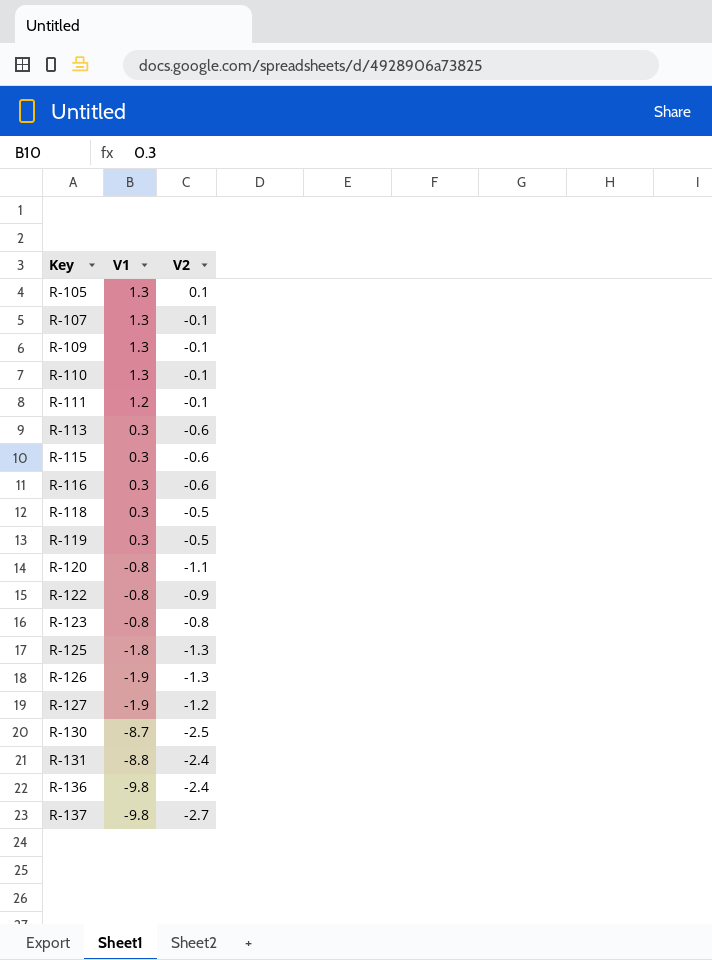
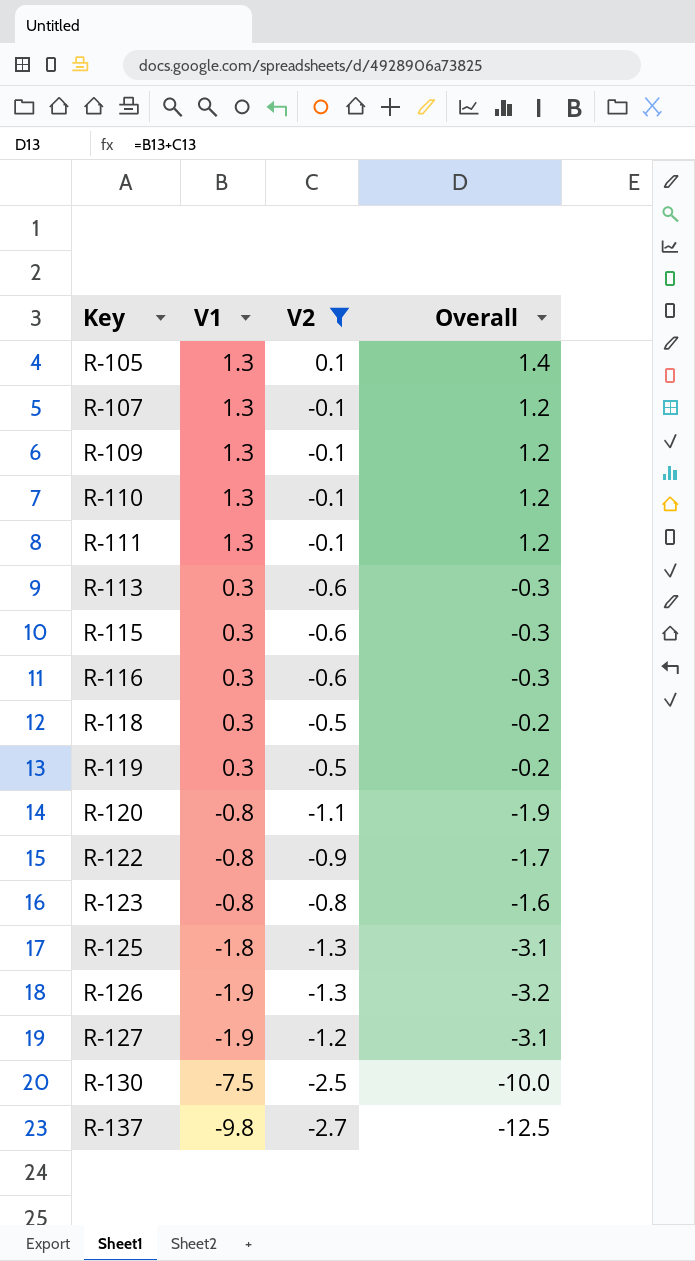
filter: none -> V2 != -2.4
column Overall | formula: none -> [V1] + [V2]
R-111 | V1: 1.2 -> 1.3
R-130 | V1: -8.7 -> -7.5

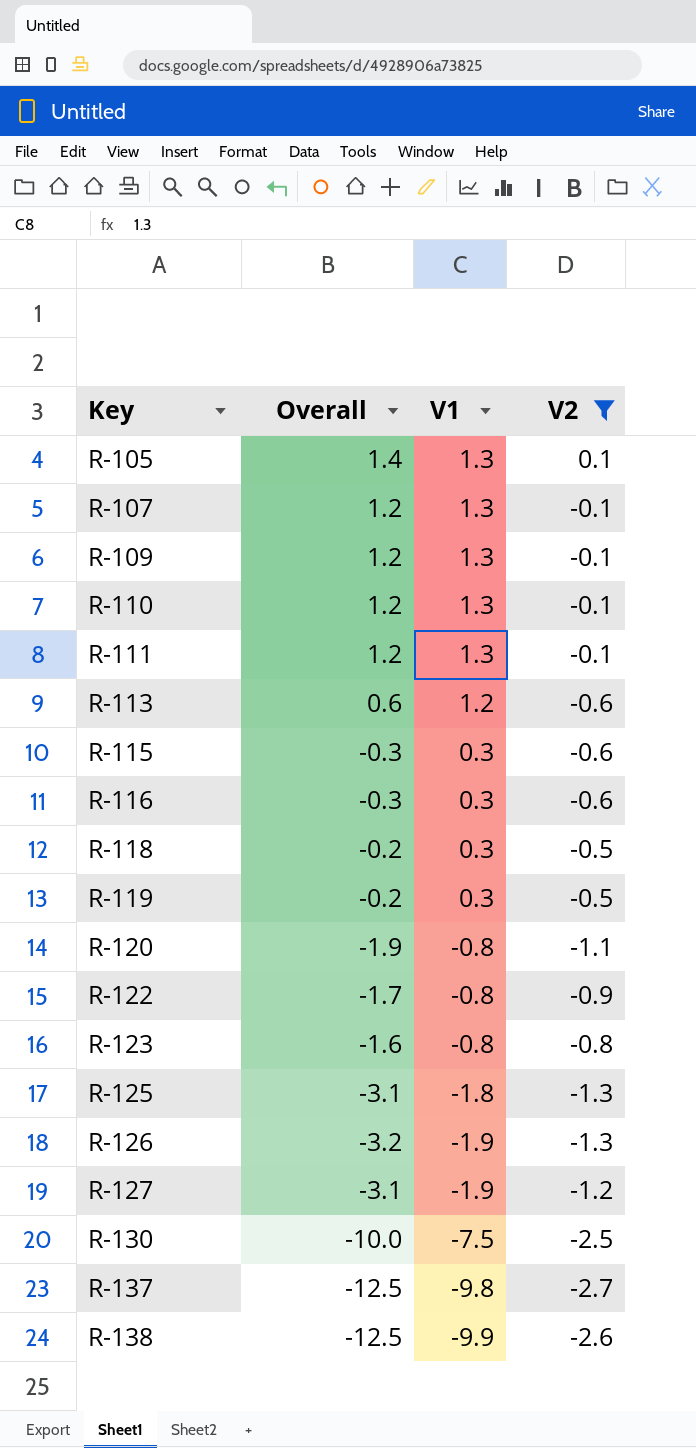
column Overall | position: 4 -> 2
R-113 | Overall: -0.3 -> 0.6
R-113 | V1: 0.3 -> 1.2
row R-138: none -> -12.5 | -9.9 | -2.6

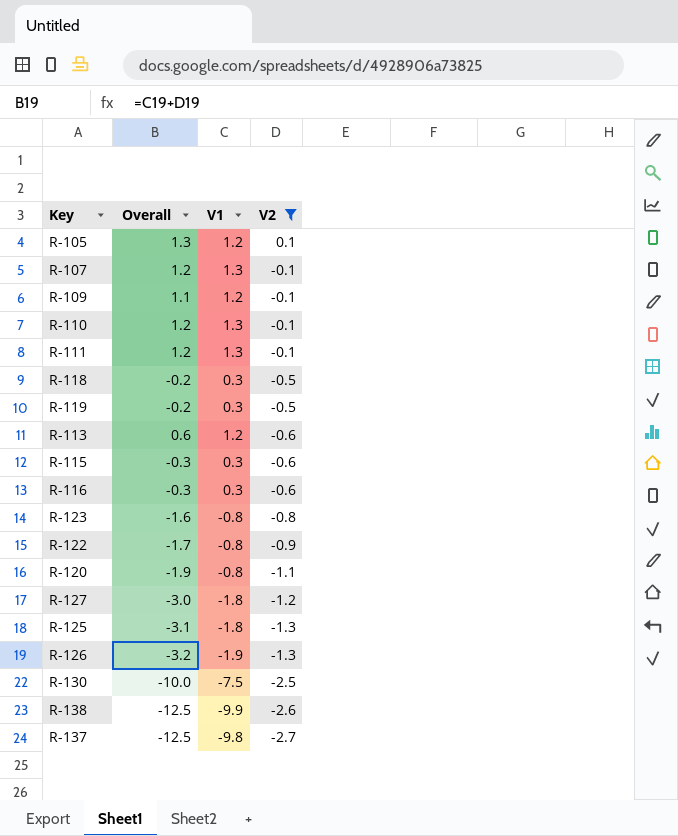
row order: Key ascending -> V2 descending
R-105 | Overall: 1.4 -> 1.3
R-105 | V1: 1.3 -> 1.2
R-109 | Overall: 1.2 -> 1.1
R-109 | V1: 1.3 -> 1.2
R-127 | Overall: -3.1 -> -3.0
R-127 | V1: -1.9 -> -1.8

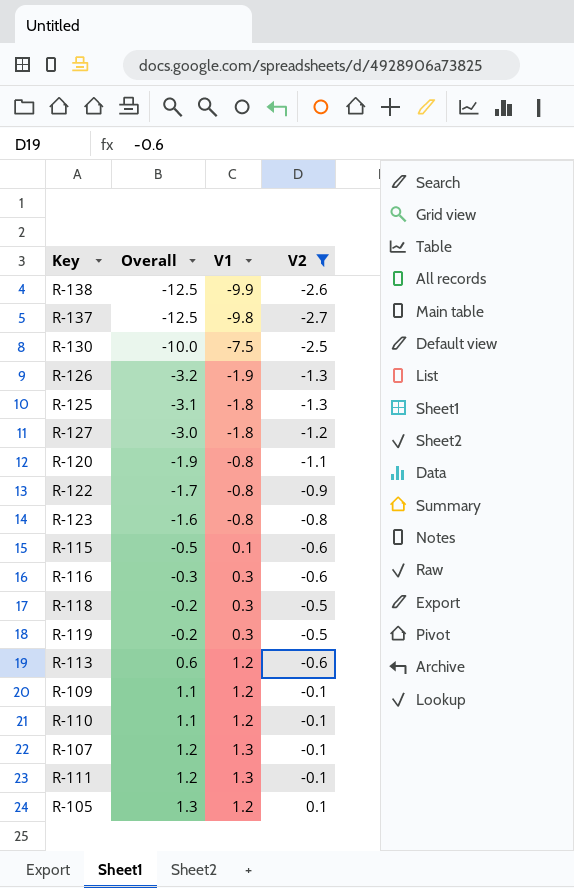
row order: V2 descending -> Overall ascending
R-115 | Overall: -0.3 -> -0.5
R-115 | V1: 0.3 -> 0.1
R-110 | Overall: 1.2 -> 1.1
R-110 | V1: 1.3 -> 1.2

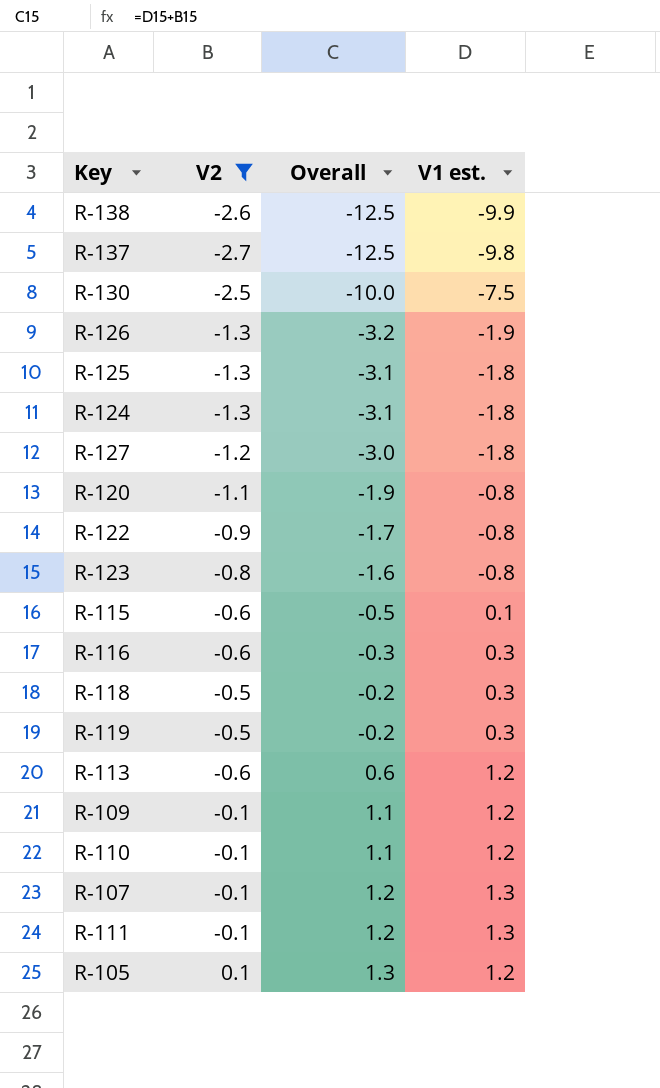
column V2 | position: 4 -> 2
column name: V1 -> V1 est.
row R-124: none -> -1.3 | -3.1 | -1.8

